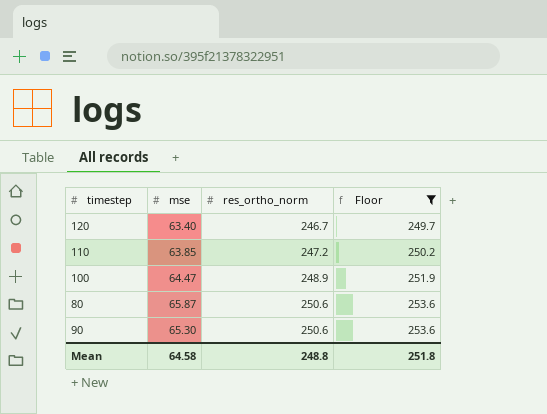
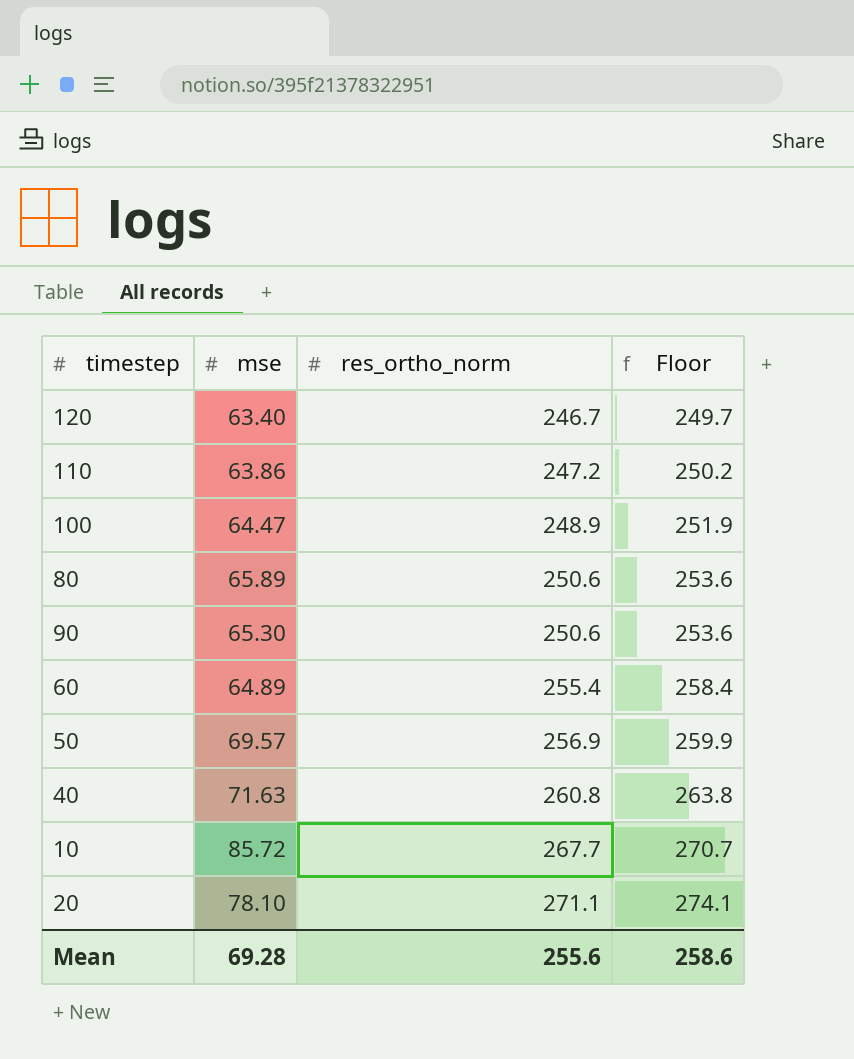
filter: Floor <= 253.6 -> none
110 | mse: 63.85 -> 63.86
80 | mse: 65.87 -> 65.89
Mean | mse: 64.58 -> 69.28
Mean | res_ortho_norm: 248.8 -> 255.6
Mean | Floor: 251.8 -> 258.6

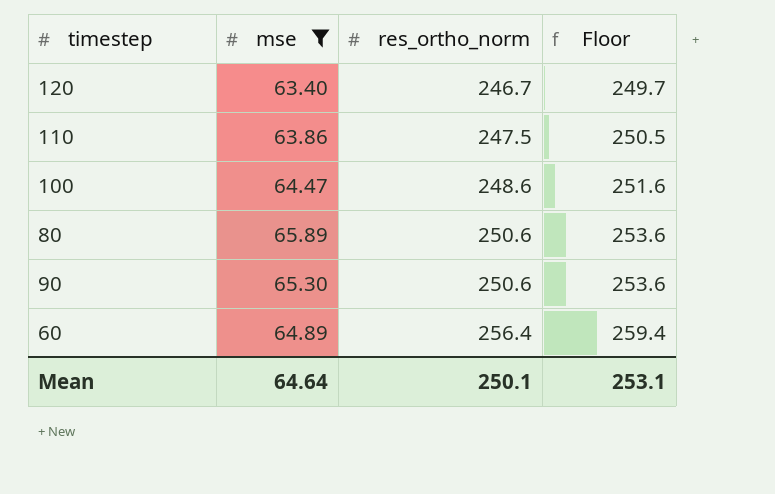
filter: none -> mse <= 65.89
110 | res_ortho_norm: 247.2 -> 247.5
110 | Floor: 250.2 -> 250.5
100 | res_ortho_norm: 248.9 -> 248.6
100 | Floor: 251.9 -> 251.6
60 | res_ortho_norm: 255.4 -> 256.4
60 | Floor: 258.4 -> 259.4
Mean | mse: 69.28 -> 64.64
Mean | res_ortho_norm: 255.6 -> 250.1
Mean | Floor: 258.6 -> 253.1

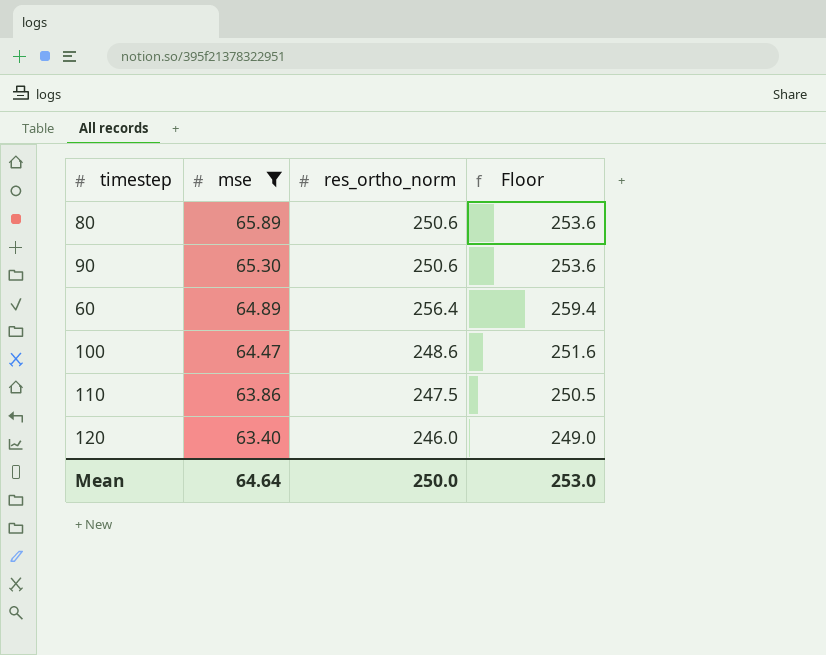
row order: res_ortho_norm ascending -> mse descending
120 | res_ortho_norm: 246.7 -> 246.0
120 | Floor: 249.7 -> 249.0
Mean | res_ortho_norm: 250.1 -> 250.0
Mean | Floor: 253.1 -> 253.0

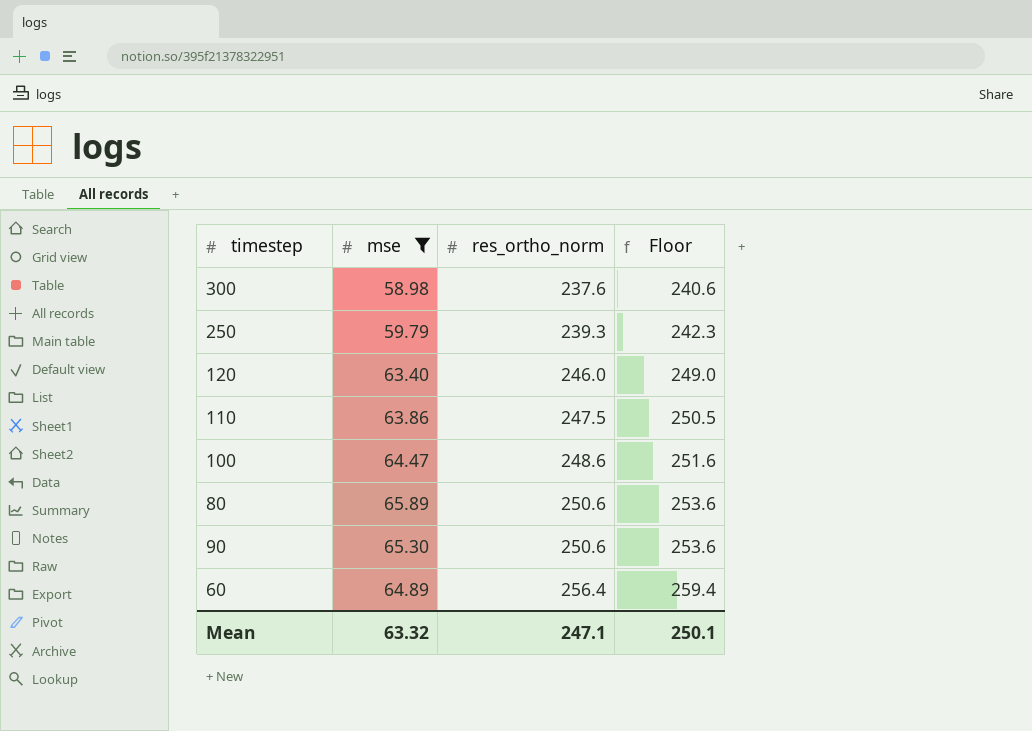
row order: mse descending -> res_ortho_norm ascending
row 300: none -> 58.98 | 237.6 | 240.6
row 250: none -> 59.79 | 239.3 | 242.3
Mean | mse: 64.64 -> 63.32
Mean | res_ortho_norm: 250.0 -> 247.1
Mean | Floor: 253.0 -> 250.1

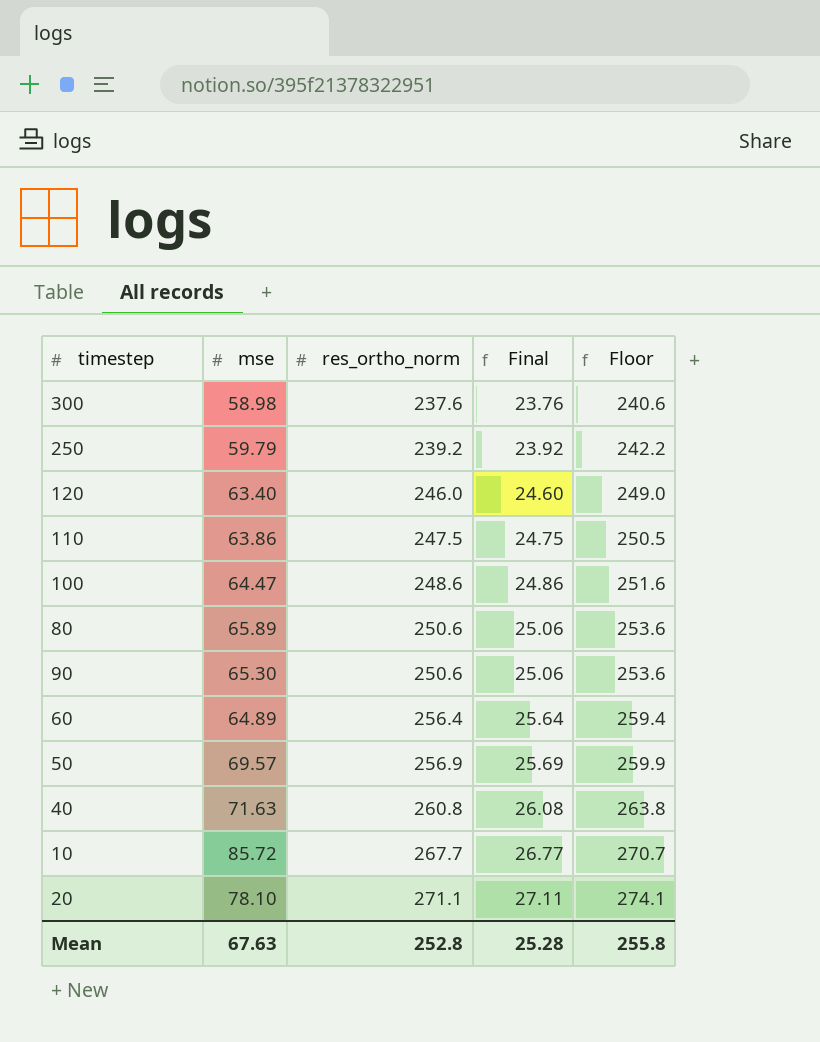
filter: mse <= 65.89 -> none
column Final | formula: none -> [res_ortho_norm] * 0.1
250 | res_ortho_norm: 239.3 -> 239.2
250 | Floor: 242.3 -> 242.2
Mean | mse: 63.32 -> 67.63
Mean | res_ortho_norm: 247.1 -> 252.8
Mean | Floor: 250.1 -> 255.8

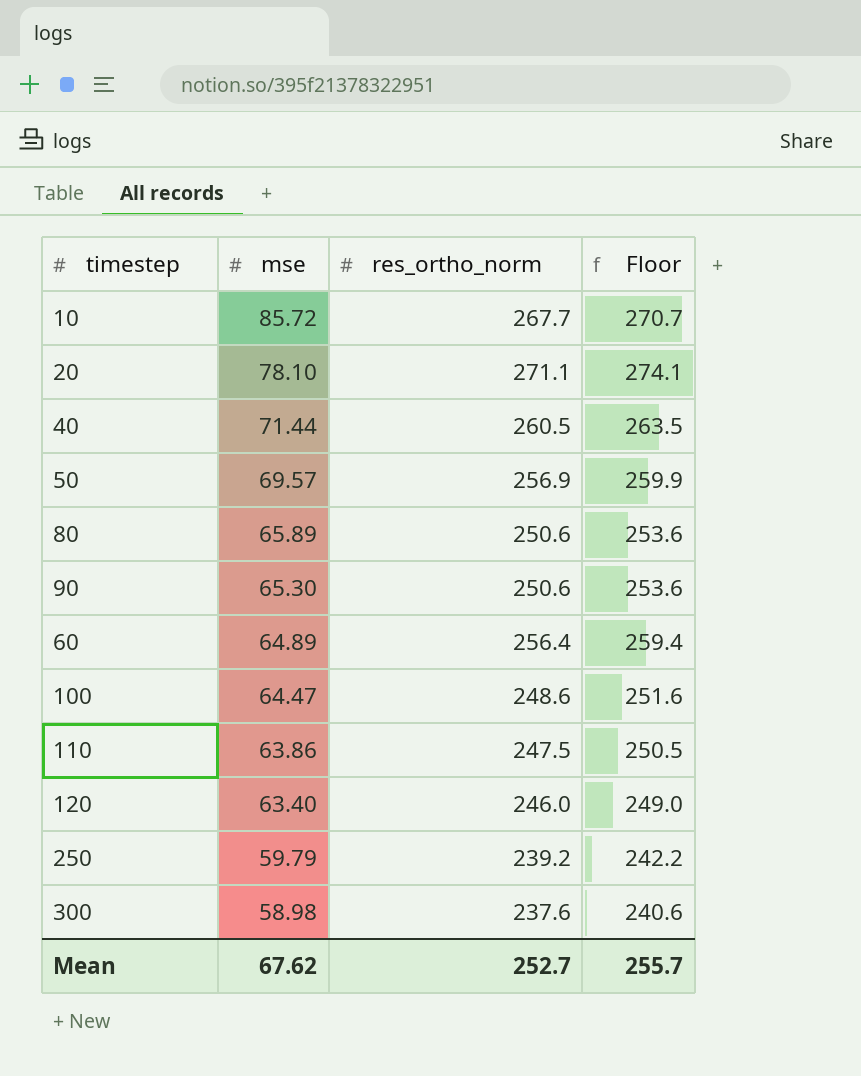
row order: res_ortho_norm ascending -> mse descending
column Final | formula: [res_ortho_norm] * 0.1 -> none
40 | mse: 71.63 -> 71.44
40 | res_ortho_norm: 260.8 -> 260.5
40 | Floor: 263.8 -> 263.5
Mean | mse: 67.63 -> 67.62
Mean | res_ortho_norm: 252.8 -> 252.7
Mean | Floor: 255.8 -> 255.7

